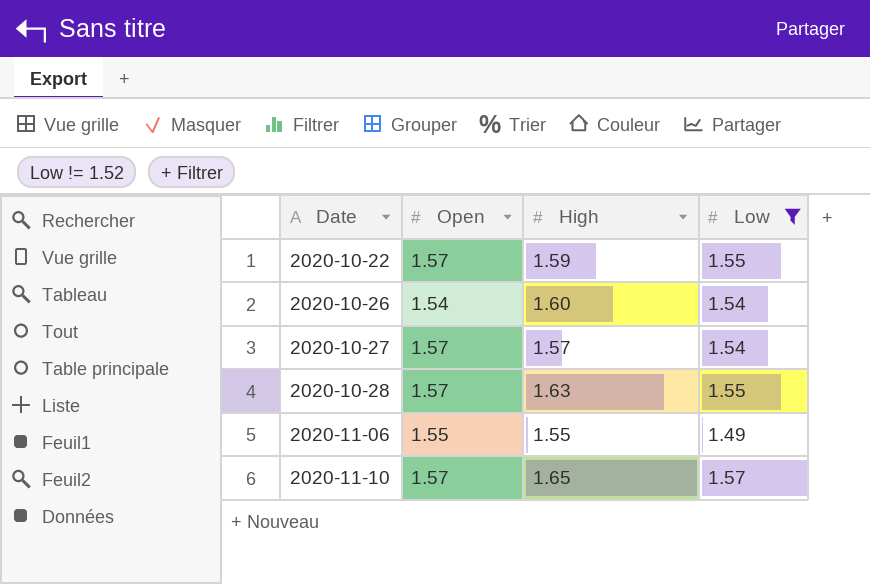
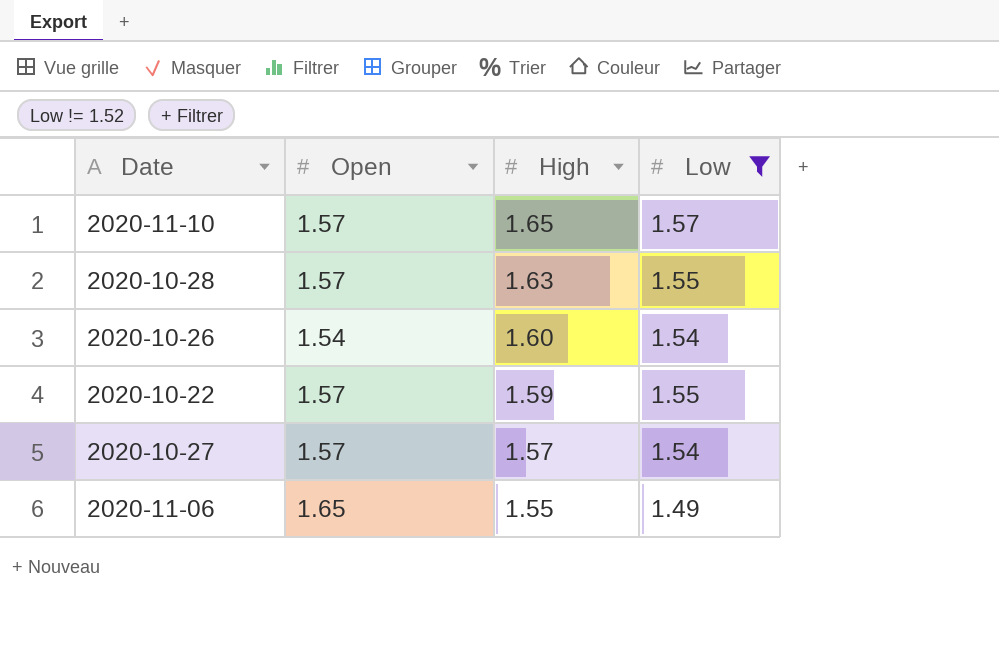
row order: Date ascending -> High descending
2020-11-06 | Open: 1.55 -> 1.65

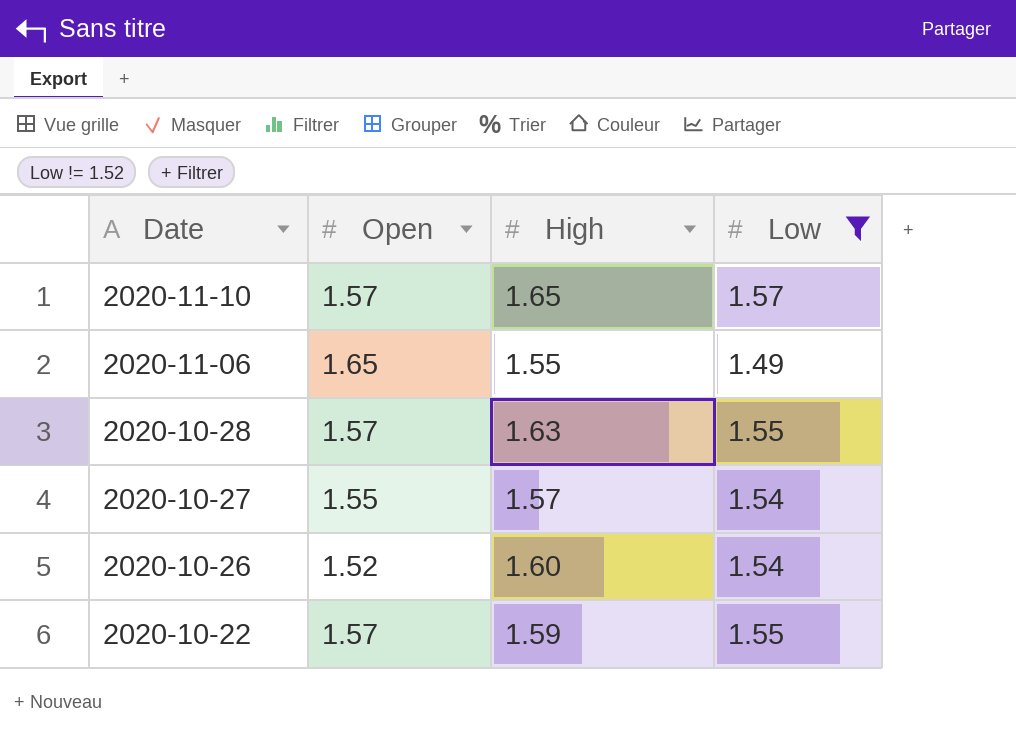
row order: High descending -> Date descending
2020-10-27 | Open: 1.57 -> 1.55
2020-10-26 | Open: 1.54 -> 1.52

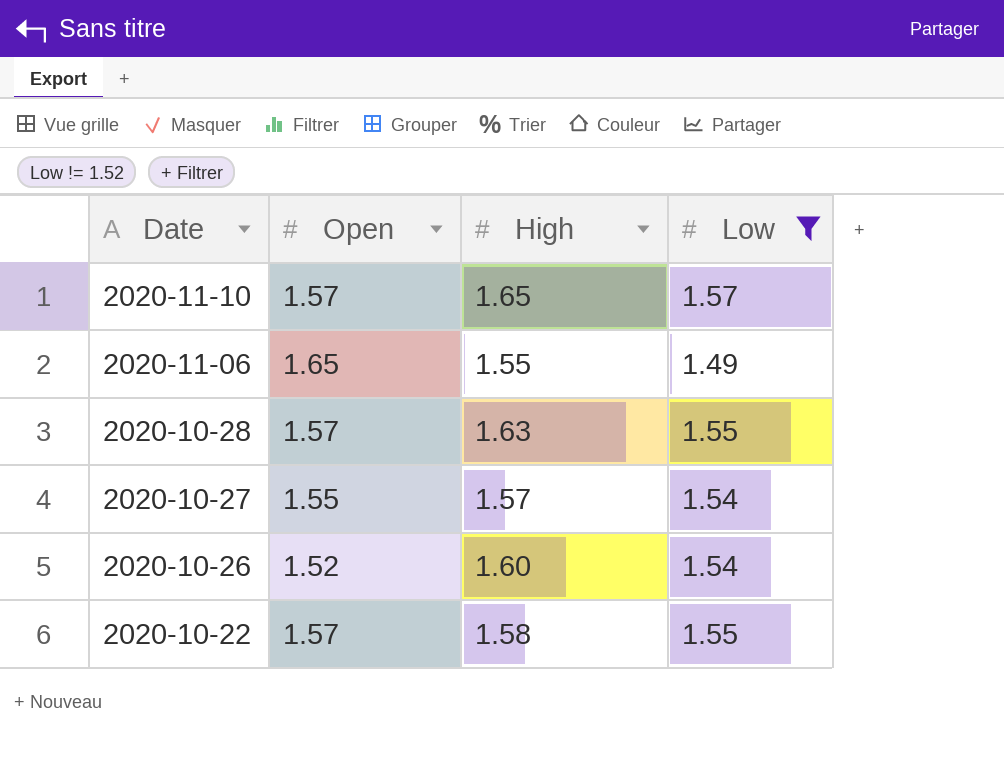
2020-10-22 | High: 1.59 -> 1.58

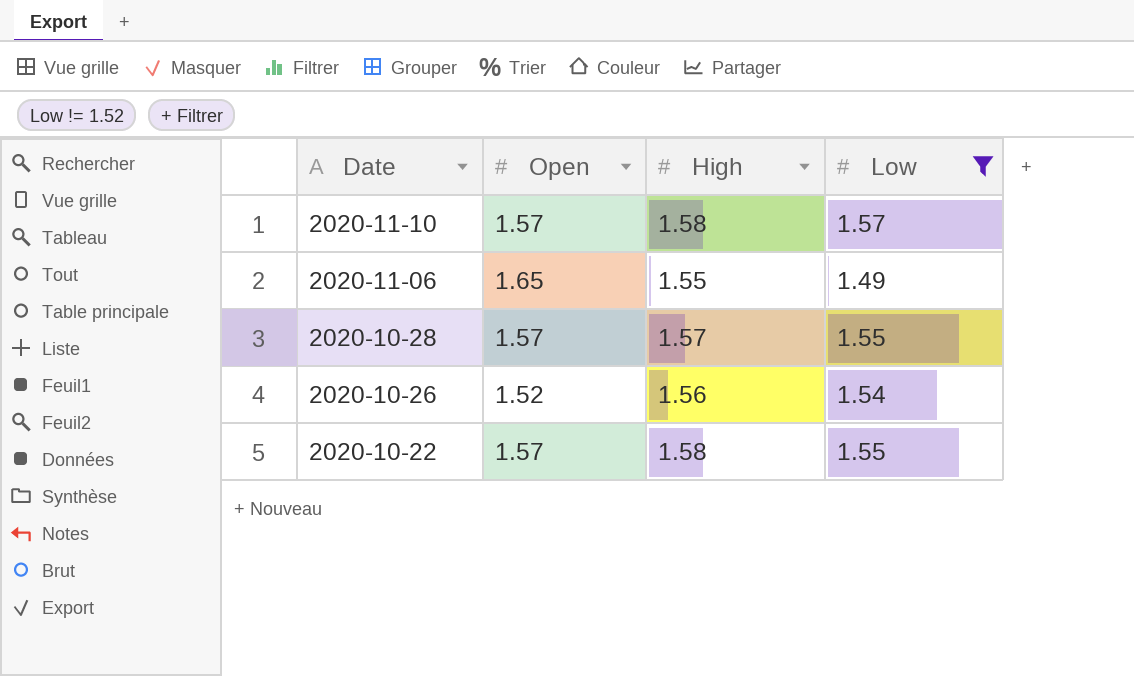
row 2020-10-27: 1.55 | 1.57 | 1.54 -> none
2020-11-10 | High: 1.65 -> 1.58
2020-10-28 | High: 1.63 -> 1.57
2020-10-26 | High: 1.60 -> 1.56

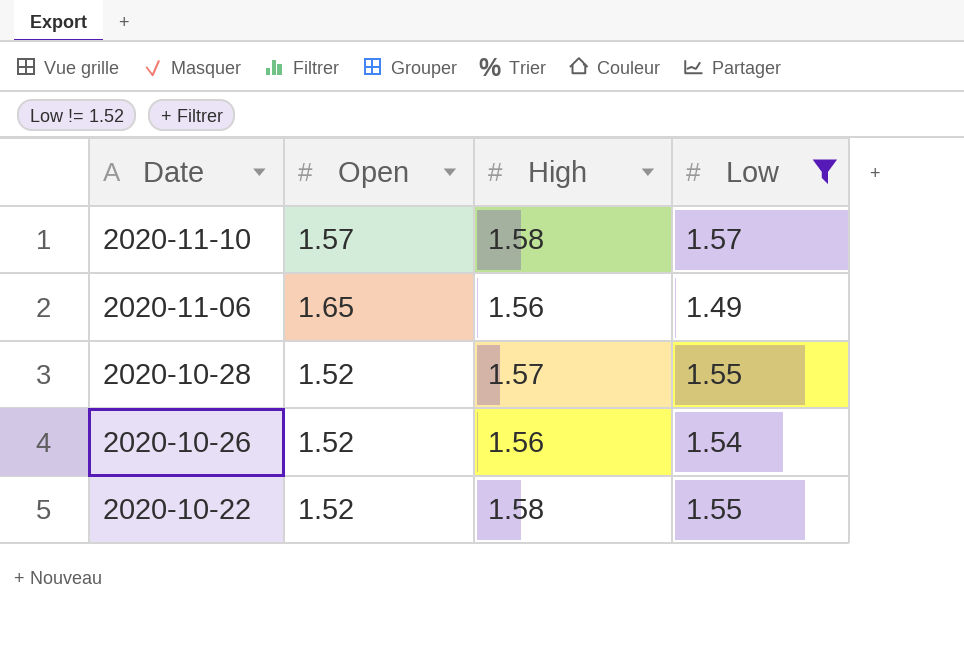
2020-11-06 | High: 1.55 -> 1.56
2020-10-28 | Open: 1.57 -> 1.52
2020-10-22 | Open: 1.57 -> 1.52

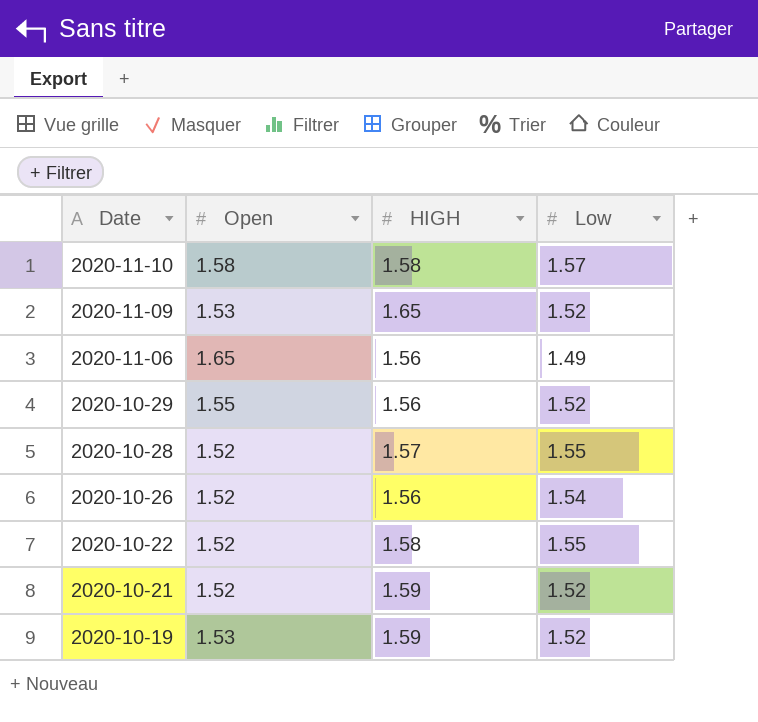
filter: Low != 1.52 -> none
column name: High -> HIGH
2020-11-10 | Open: 1.57 -> 1.58

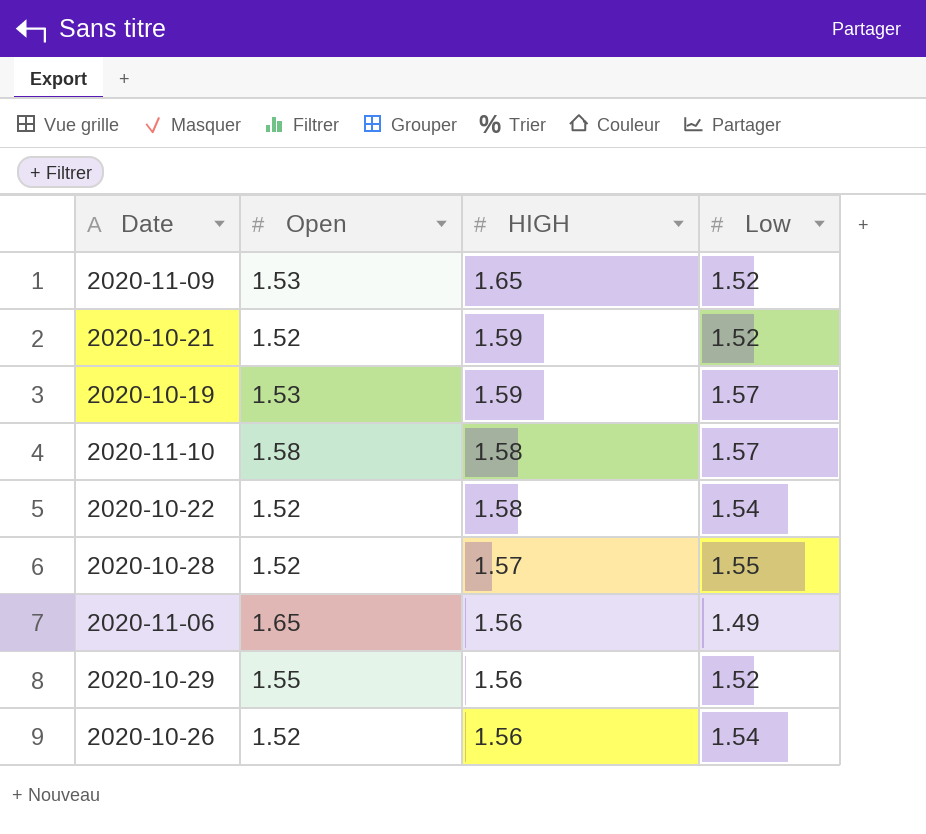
row order: Date descending -> HIGH descending
2020-10-19 | Low: 1.52 -> 1.57
2020-10-22 | Low: 1.55 -> 1.54

